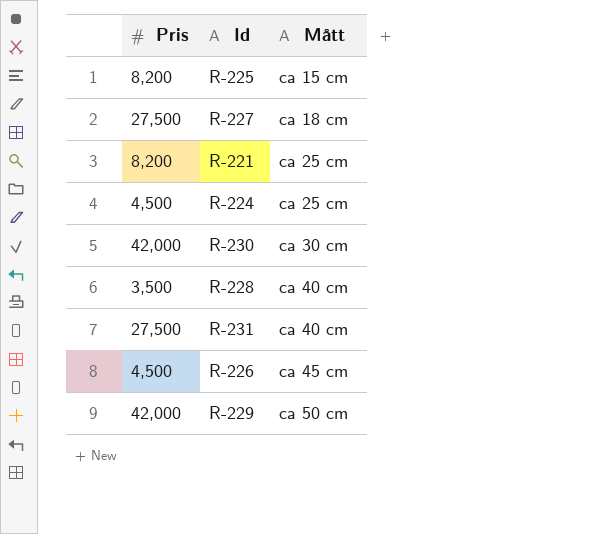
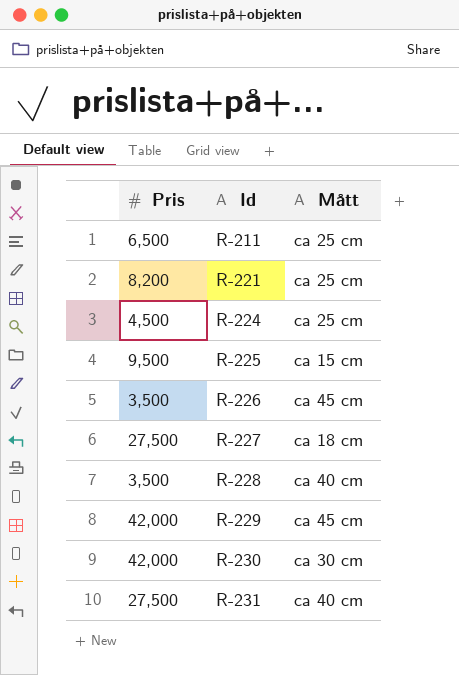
row order: Mått ascending -> Id ascending
row R-211: none -> 6,500 | ca 25 cm
R-225 | Pris: 8,200 -> 9,500
R-226 | Pris: 4,500 -> 3,500
R-229 | Mått: ca 50 cm -> ca 45 cm

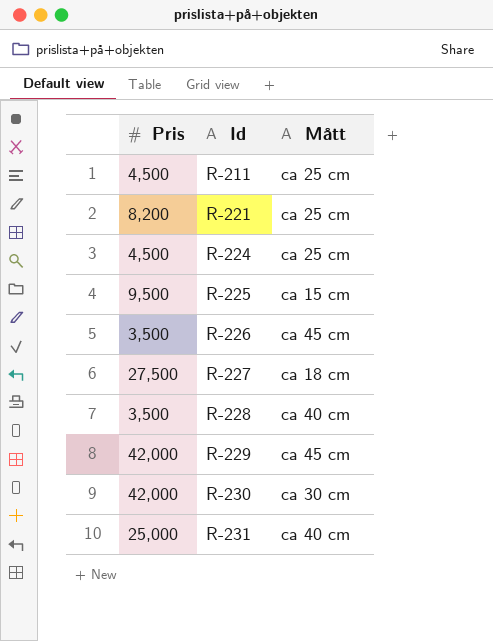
R-211 | Pris: 6,500 -> 4,500
R-231 | Pris: 27,500 -> 25,000

